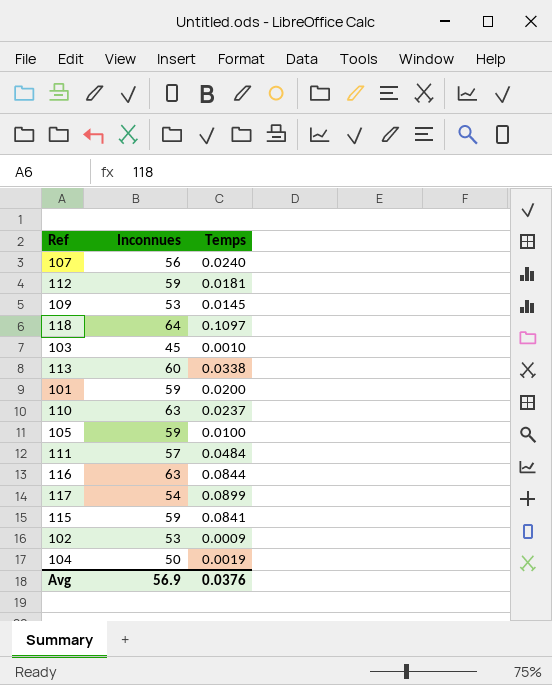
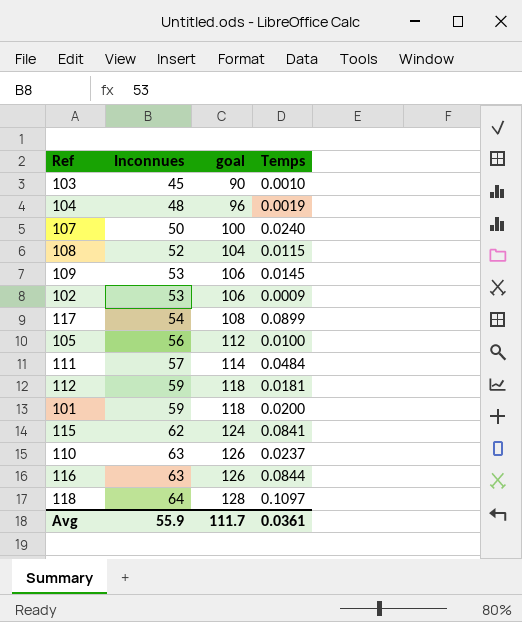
row order: none -> Inconnues ascending
column goal | formula: none -> [Inconnues] * 2
row 113: 60 | 0.0338 -> none
104 | Inconnues: 50 -> 48
107 | Inconnues: 56 -> 50
row 108: none -> 52 | 104 | 0.0115
105 | Inconnues: 59 -> 56
115 | Inconnues: 59 -> 62
Avg | Inconnues: 56.9 -> 55.9
Avg | Temps: 0.0376 -> 0.0361

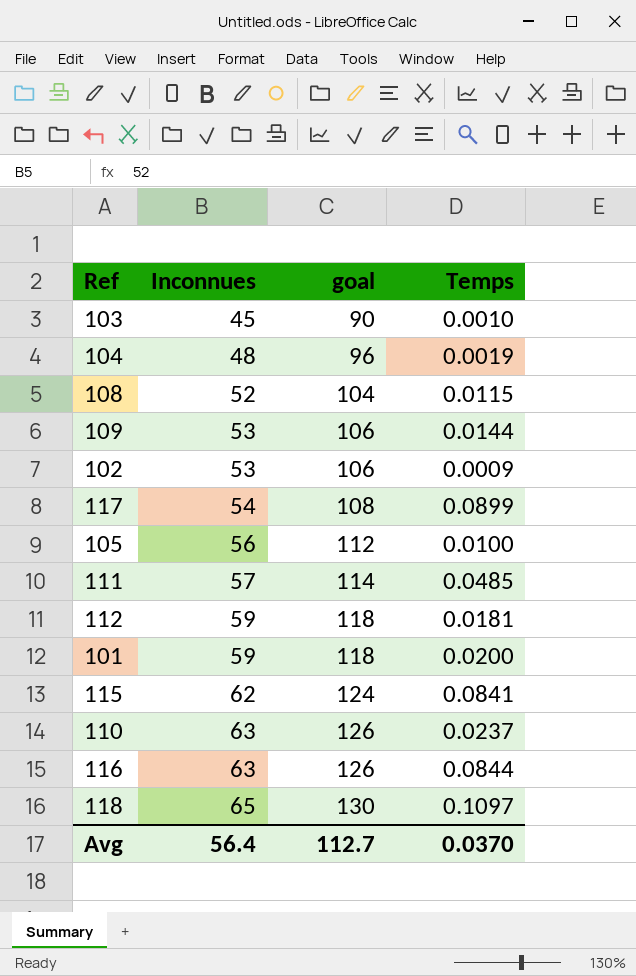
row 107: 50 | 100 | 0.0240 -> none
109 | Temps: 0.0145 -> 0.0144
111 | Temps: 0.0484 -> 0.0485
118 | Inconnues: 64 -> 65
118 | goal: 128 -> 130
Avg | Inconnues: 55.9 -> 56.4
Avg | goal: 111.7 -> 112.7
Avg | Temps: 0.0361 -> 0.0370

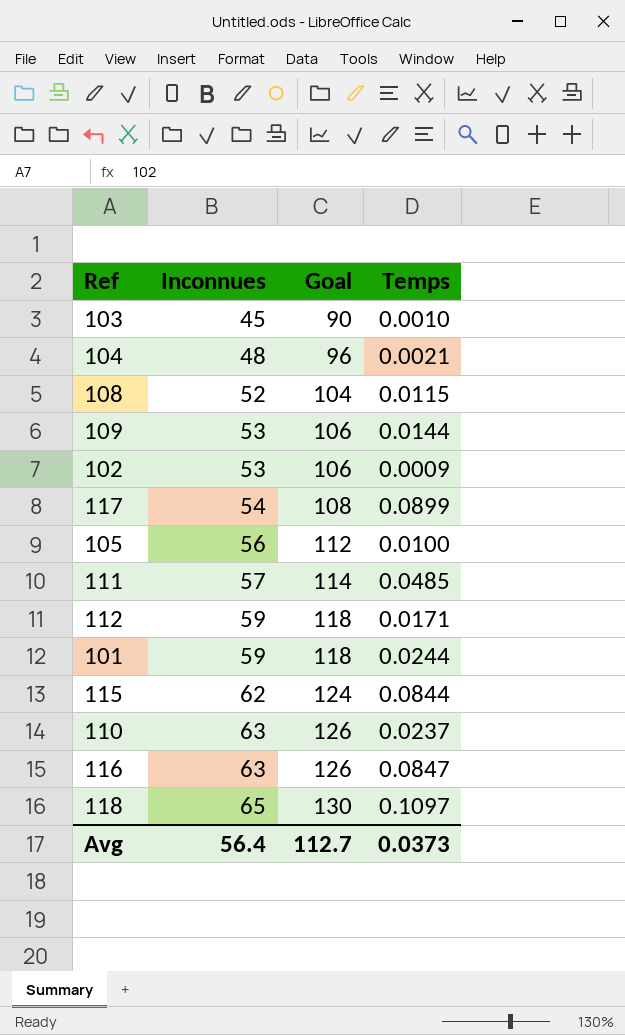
column name: goal -> Goal
104 | Temps: 0.0019 -> 0.0021
112 | Temps: 0.0181 -> 0.0171
101 | Temps: 0.0200 -> 0.0244
115 | Temps: 0.0841 -> 0.0844
116 | Temps: 0.0844 -> 0.0847
Avg | Temps: 0.0370 -> 0.0373

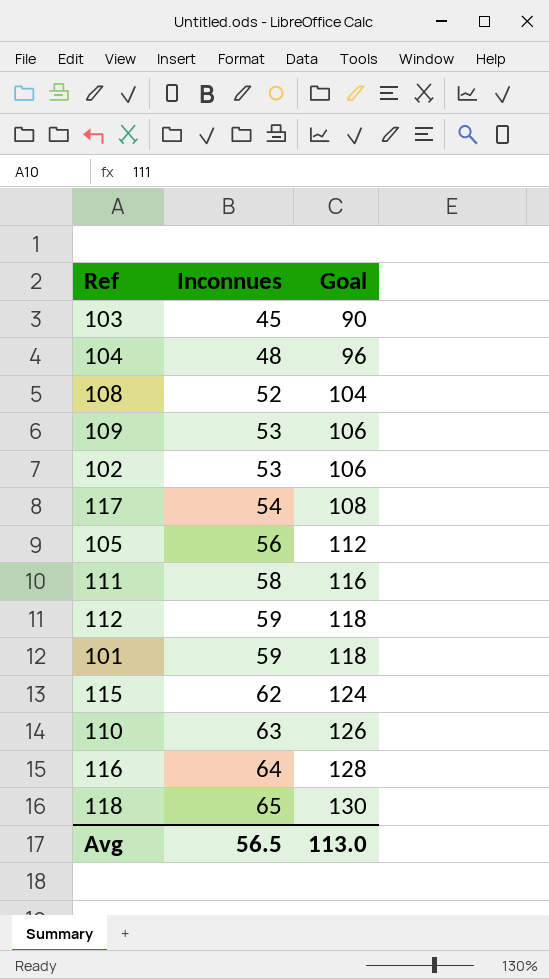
column Temps | position: 4 -> none
111 | Inconnues: 57 -> 58
111 | Goal: 114 -> 116
116 | Inconnues: 63 -> 64
116 | Goal: 126 -> 128
Avg | Inconnues: 56.4 -> 56.5
Avg | Goal: 112.7 -> 113.0

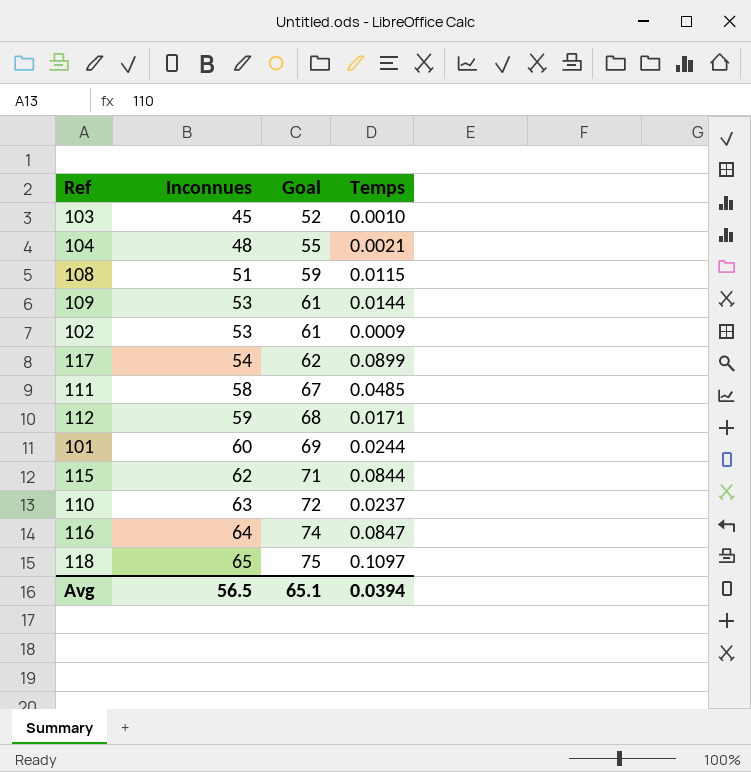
column Goal | formula: [Inconnues] * 2 -> [Inconnues] * 1.15
column Temps | position: none -> 4
row 105: 56 | 112 -> none
108 | Inconnues: 52 -> 51
101 | Inconnues: 59 -> 60
Avg | Goal: 113.0 -> 65.1

